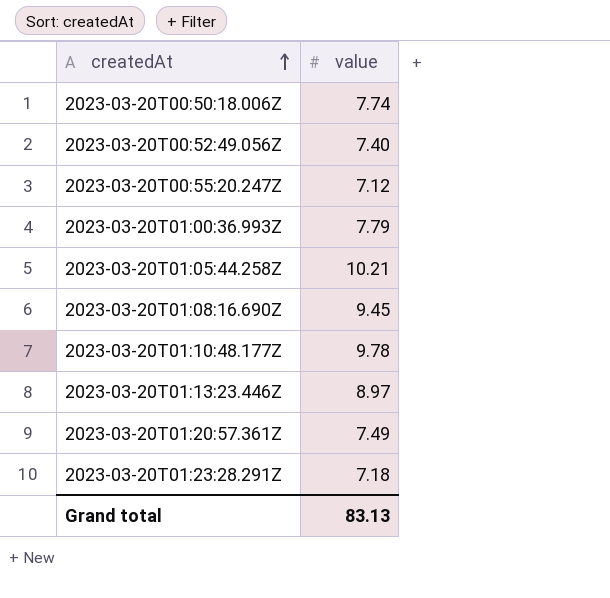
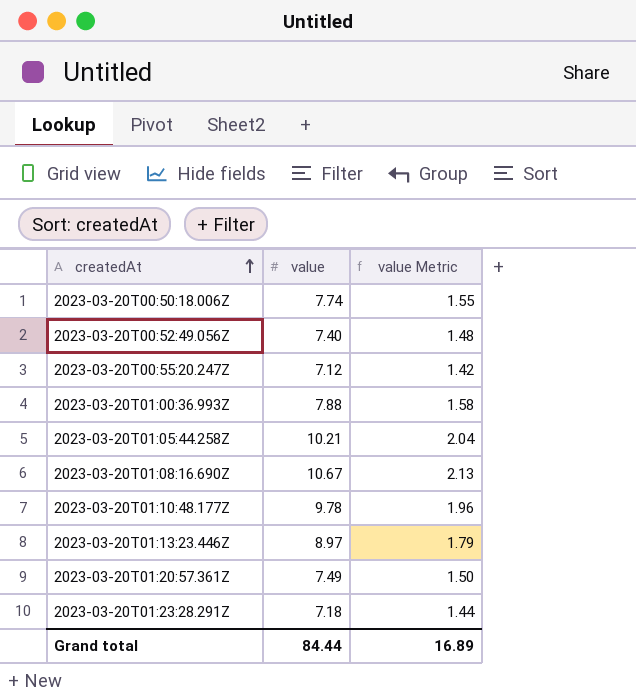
column value Metric | formula: none -> [value] * 0.2
2023-03-20T01:00:36.993Z | value: 7.79 -> 7.88
2023-03-20T01:08:16.690Z | value: 9.45 -> 10.67
Grand total | value: 83.13 -> 84.44

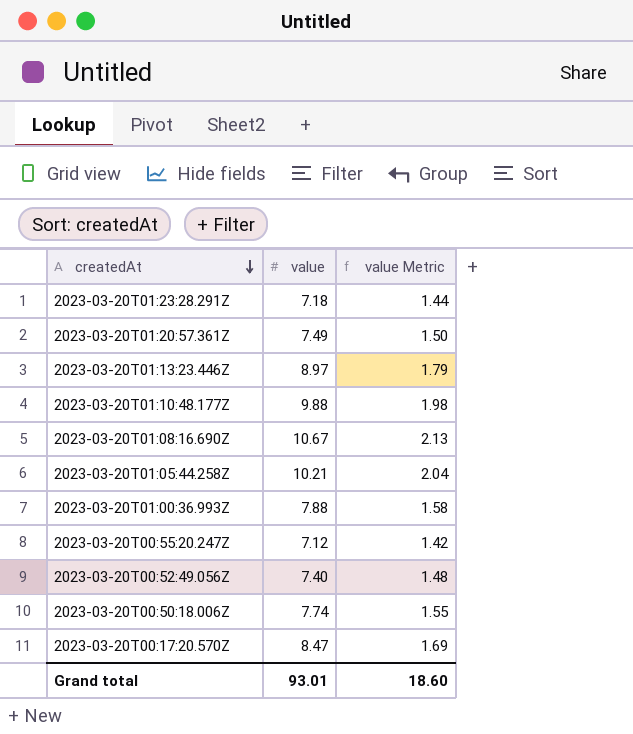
row order: createdAt ascending -> createdAt descending
2023-03-20T01:10:48.177Z | value: 9.78 -> 9.88
2023-03-20T01:10:48.177Z | value Metric: 1.96 -> 1.98
row 2023-03-20T00:17:20.570Z: none -> 8.47 | 1.69
Grand total | value: 84.44 -> 93.01
Grand total | value Metric: 16.89 -> 18.60

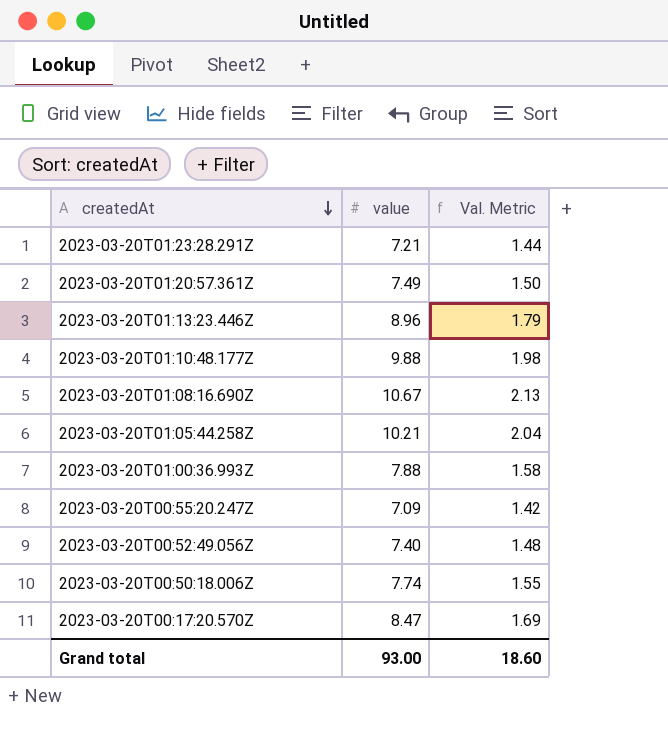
column name: value Metric -> Val. Metric
2023-03-20T01:23:28.291Z | value: 7.18 -> 7.21
2023-03-20T01:13:23.446Z | value: 8.97 -> 8.96
2023-03-20T00:55:20.247Z | value: 7.12 -> 7.09
Grand total | value: 93.01 -> 93.00

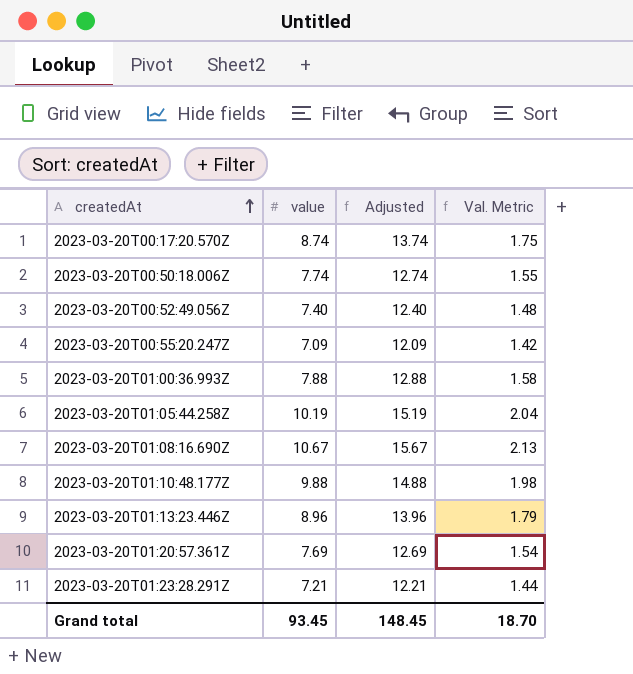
row order: createdAt descending -> createdAt ascending
column Adjusted | formula: none -> [value] + 5
2023-03-20T00:17:20.570Z | value: 8.47 -> 8.74
2023-03-20T00:17:20.570Z | Val. Metric: 1.69 -> 1.75
2023-03-20T01:05:44.258Z | value: 10.21 -> 10.19
2023-03-20T01:20:57.361Z | value: 7.49 -> 7.69
2023-03-20T01:20:57.361Z | Val. Metric: 1.50 -> 1.54
Grand total | value: 93.00 -> 93.45
Grand total | Val. Metric: 18.60 -> 18.70

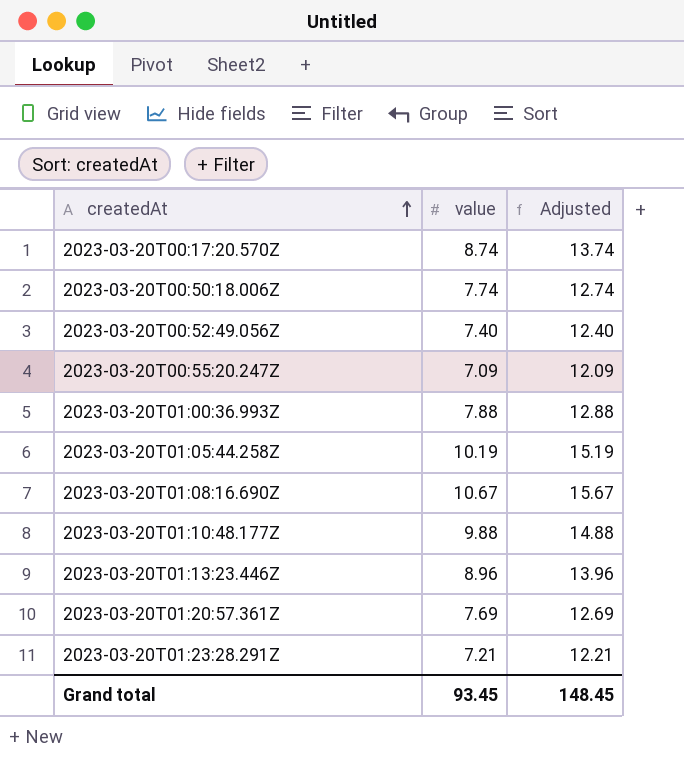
column Val. Metric | formula: [value] * 0.2 -> none

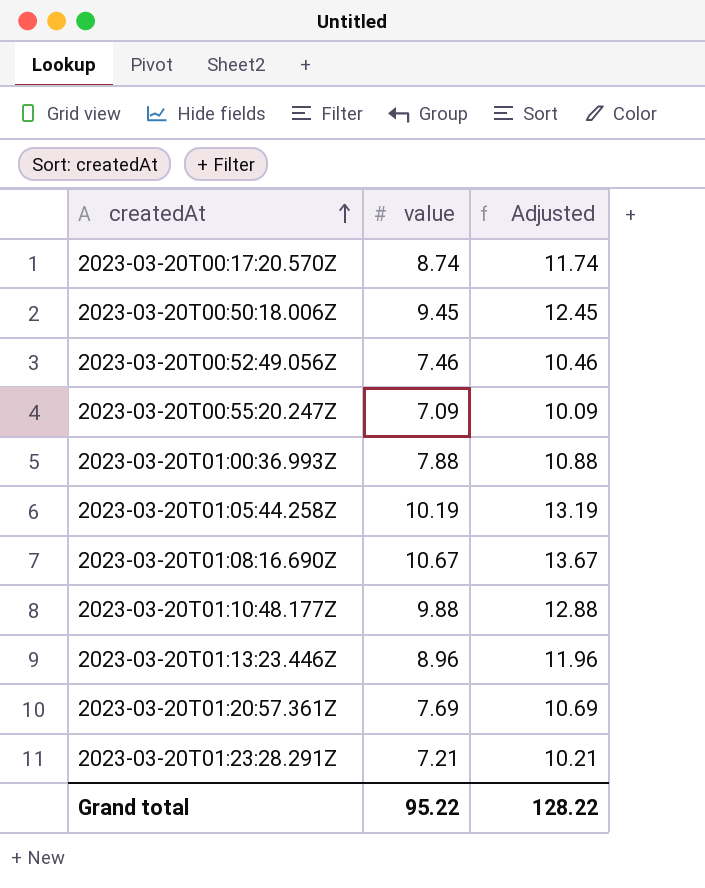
column Adjusted | formula: [value] + 5 -> [value] + 3
2023-03-20T00:50:18.006Z | value: 7.74 -> 9.45
2023-03-20T00:52:49.056Z | value: 7.40 -> 7.46
Grand total | value: 93.45 -> 95.22
Grand total | Adjusted: 148.45 -> 128.22

